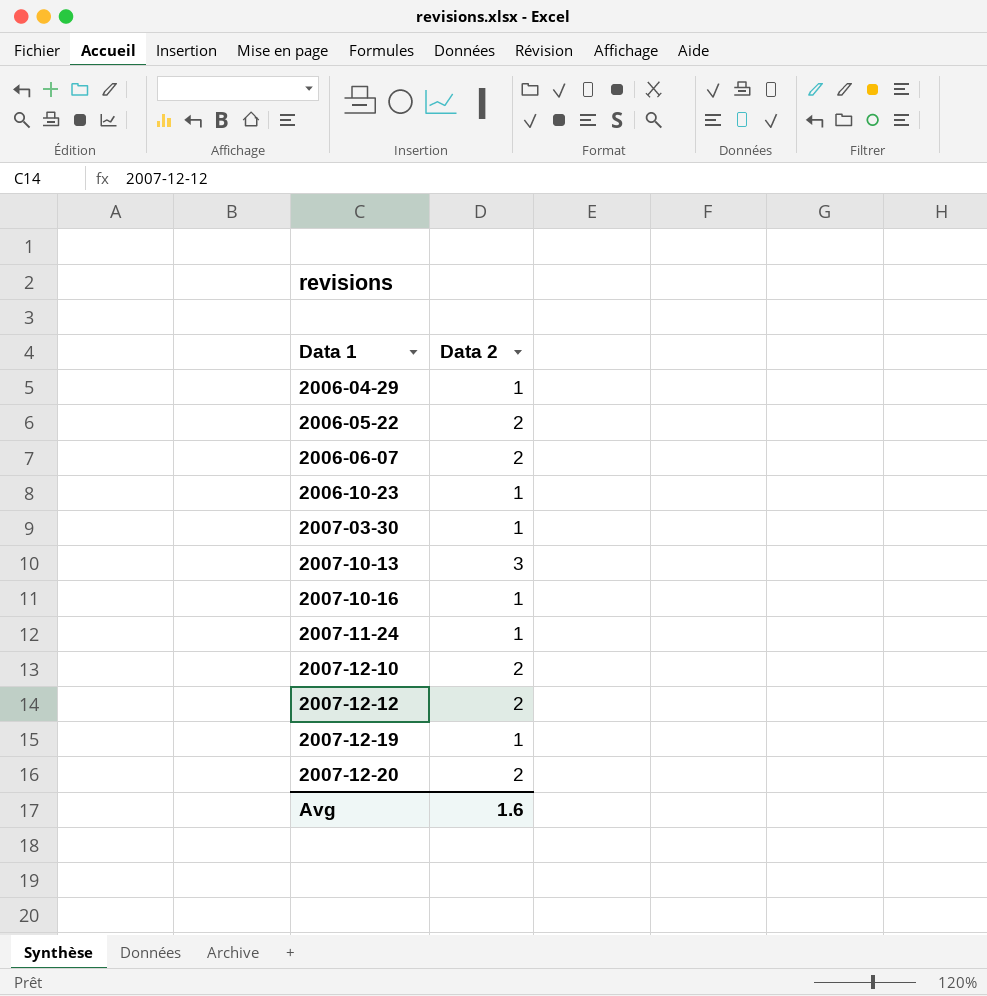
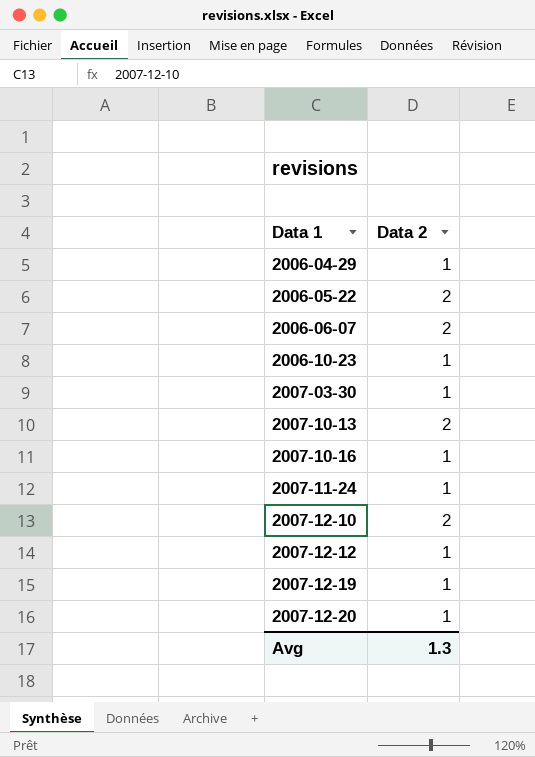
2007-10-13 | Data 2: 3 -> 2
2007-12-12 | Data 2: 2 -> 1
2007-12-20 | Data 2: 2 -> 1
Avg | Data 2: 1.6 -> 1.3

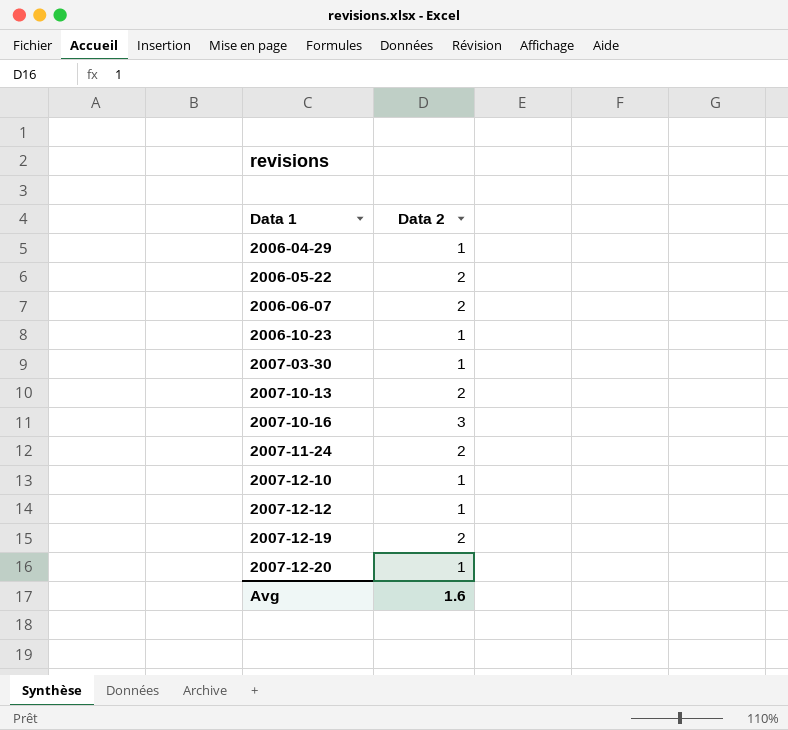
2007-10-16 | Data 2: 1 -> 3
2007-11-24 | Data 2: 1 -> 2
2007-12-10 | Data 2: 2 -> 1
2007-12-19 | Data 2: 1 -> 2
Avg | Data 2: 1.3 -> 1.6

